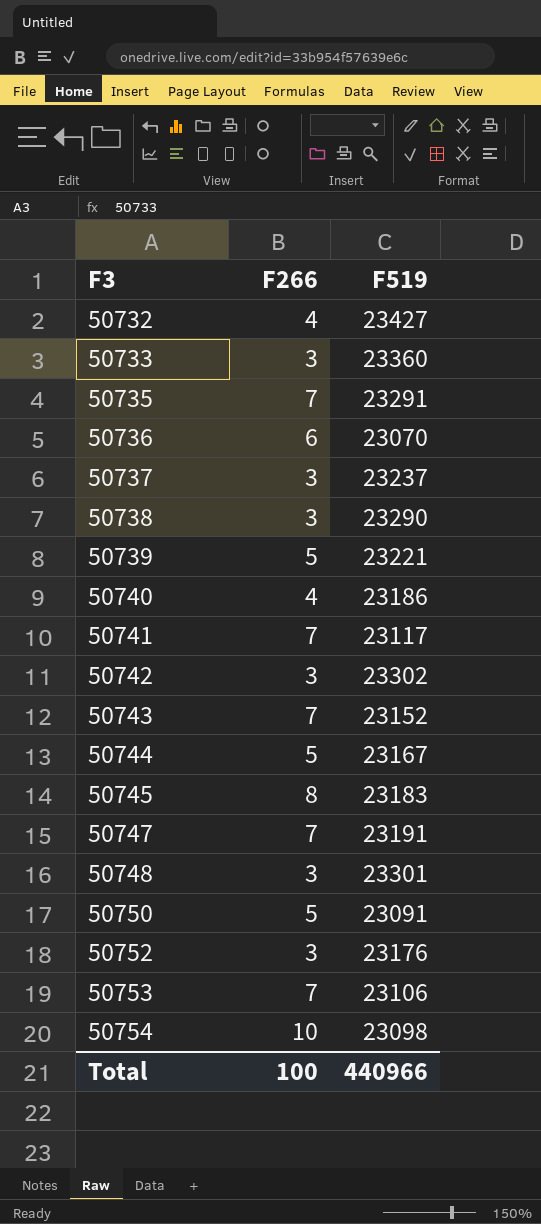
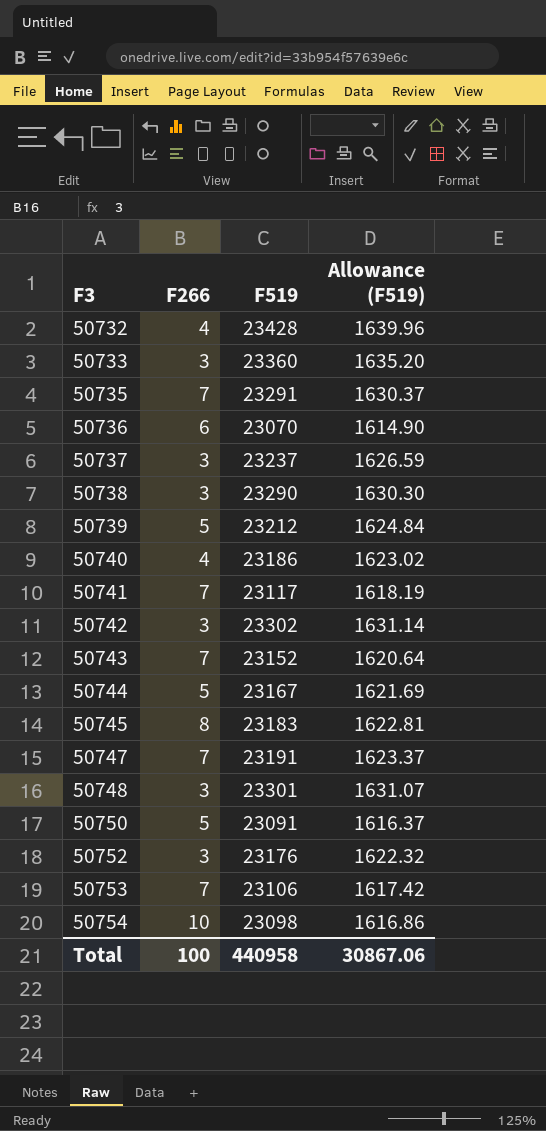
column Allowance (F519) | formula: none -> [F519] * 0.07
50732 | F519: 23427 -> 23428
50739 | F519: 23221 -> 23212
Total | F519: 440966 -> 440958

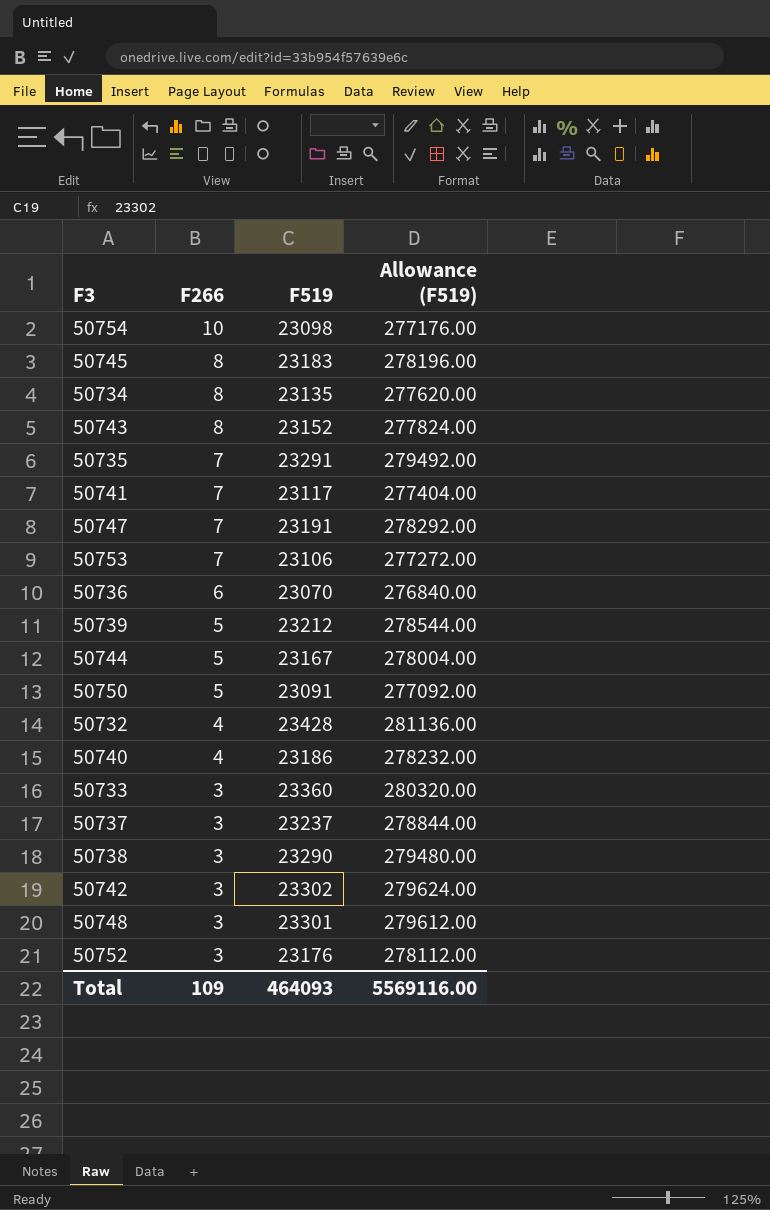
row order: F3 ascending -> F266 descending
column Allowance (F519) | formula: [F519] * 0.07 -> [F519] * 12
row 50734: none -> 8 | 23135 | 277620.00
50743 | F266: 7 -> 8
Total | F266: 100 -> 109
Total | F519: 440958 -> 464093
Total | Allowance (F519): 30867.06 -> 5569116.00

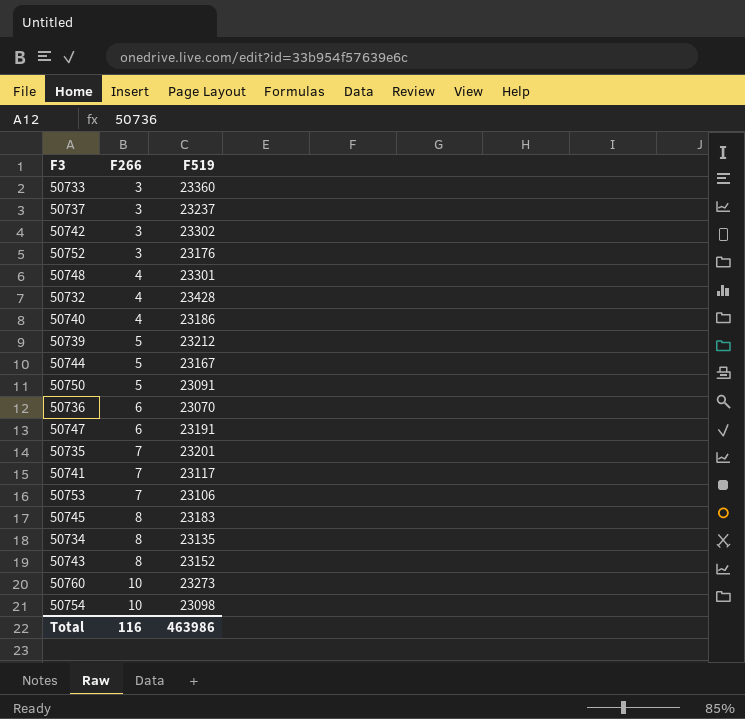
row order: F266 descending -> F266 ascending
column Allowance (F519) | formula: [F519] * 12 -> none
row 50738: 3 | 23290 | 279480.00 -> none
50748 | F266: 3 -> 4
50747 | F266: 7 -> 6
50735 | F519: 23291 -> 23201
row 50760: none -> 10 | 23273
Total | F266: 109 -> 116
Total | F519: 464093 -> 463986

